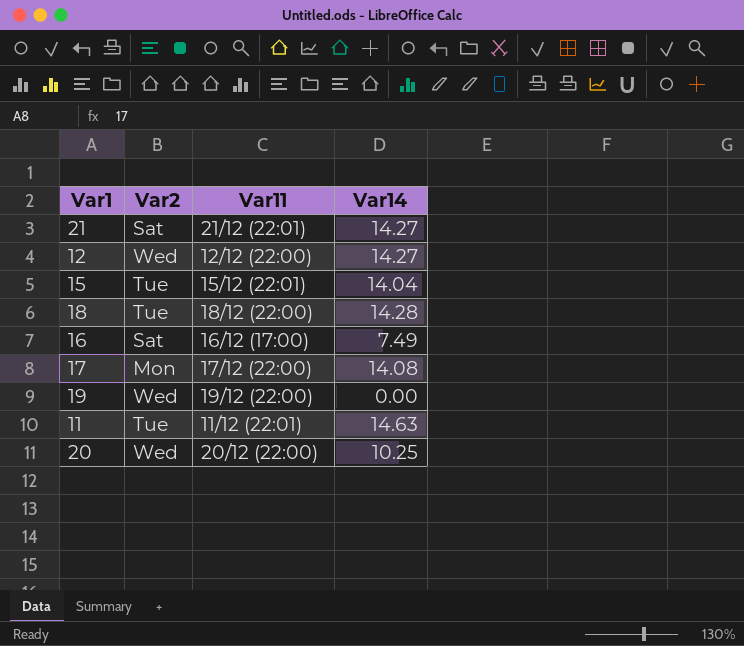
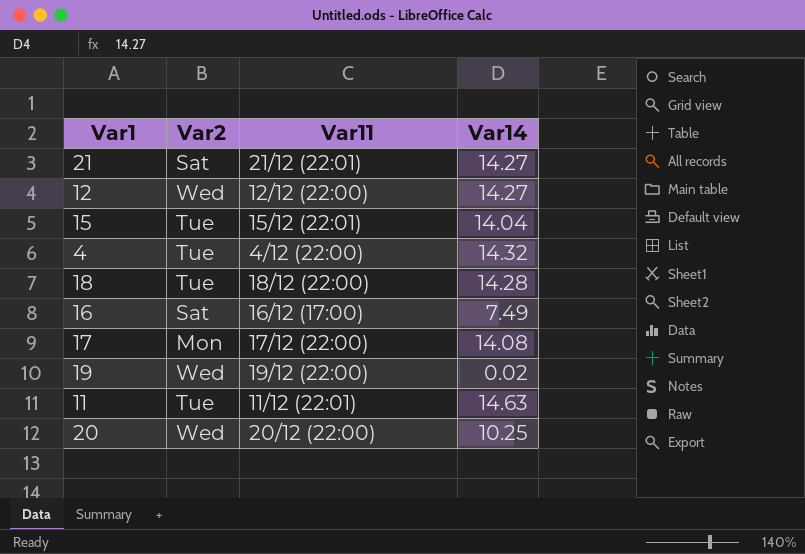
row 4: none -> Tue | 4/12 (22:00) | 14.32
19 | Var14: 0.00 -> 0.02

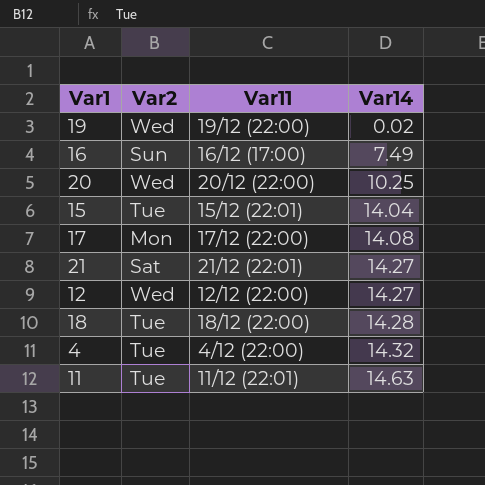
row order: none -> Var14 ascending
16 | Var2: Sat -> Sun

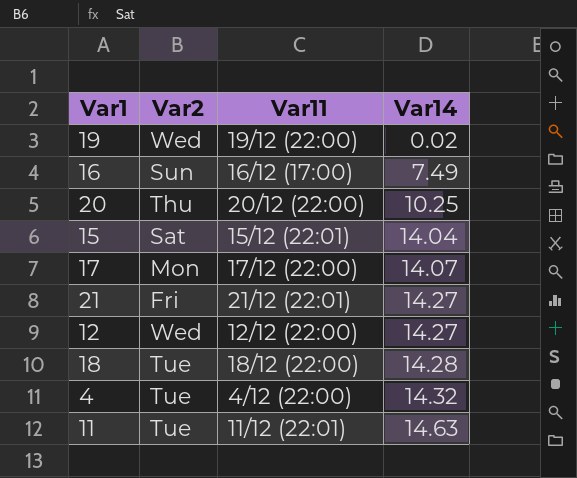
20 | Var2: Wed -> Thu
15 | Var2: Tue -> Sat
17 | Var14: 14.08 -> 14.07
21 | Var2: Sat -> Fri

